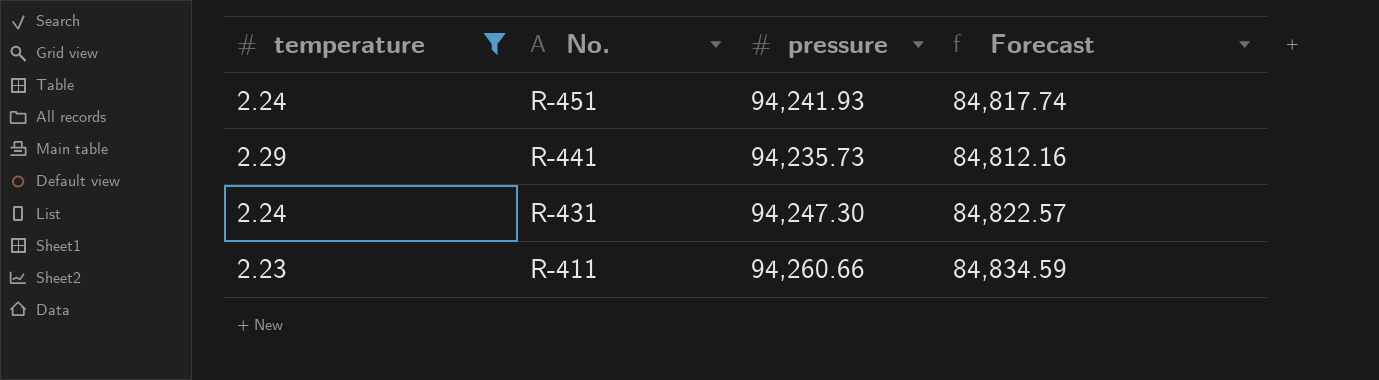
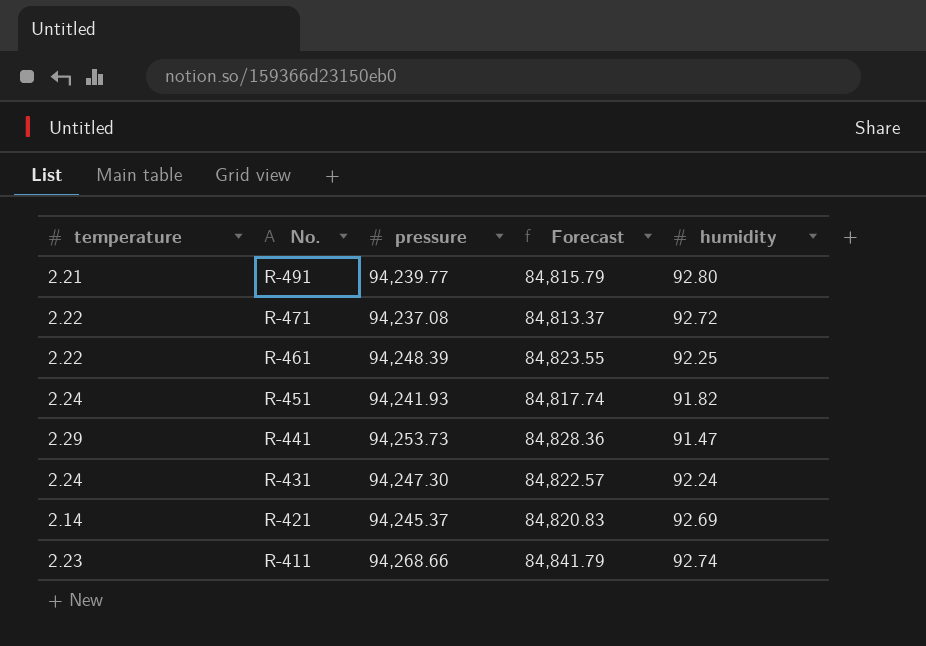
filter: temperature >= 2.23 -> none
column humidity | position: none -> 5
R-441 | pressure: 94,235.73 -> 94,253.73
R-441 | Forecast: 84,812.16 -> 84,828.36
R-411 | pressure: 94,260.66 -> 94,268.66
R-411 | Forecast: 84,834.59 -> 84,841.79

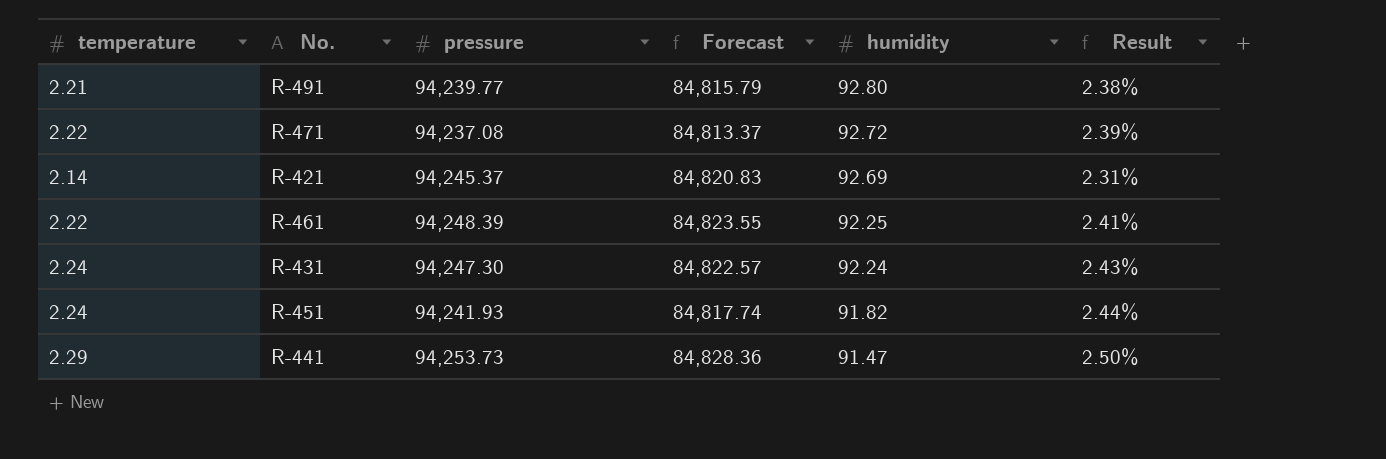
row order: No. descending -> humidity descending
column Result | formula: none -> [temperature] / [humidity]
row R-411: 2.23 | 94,268.66 | 84,841.79 | 92.74 -> none

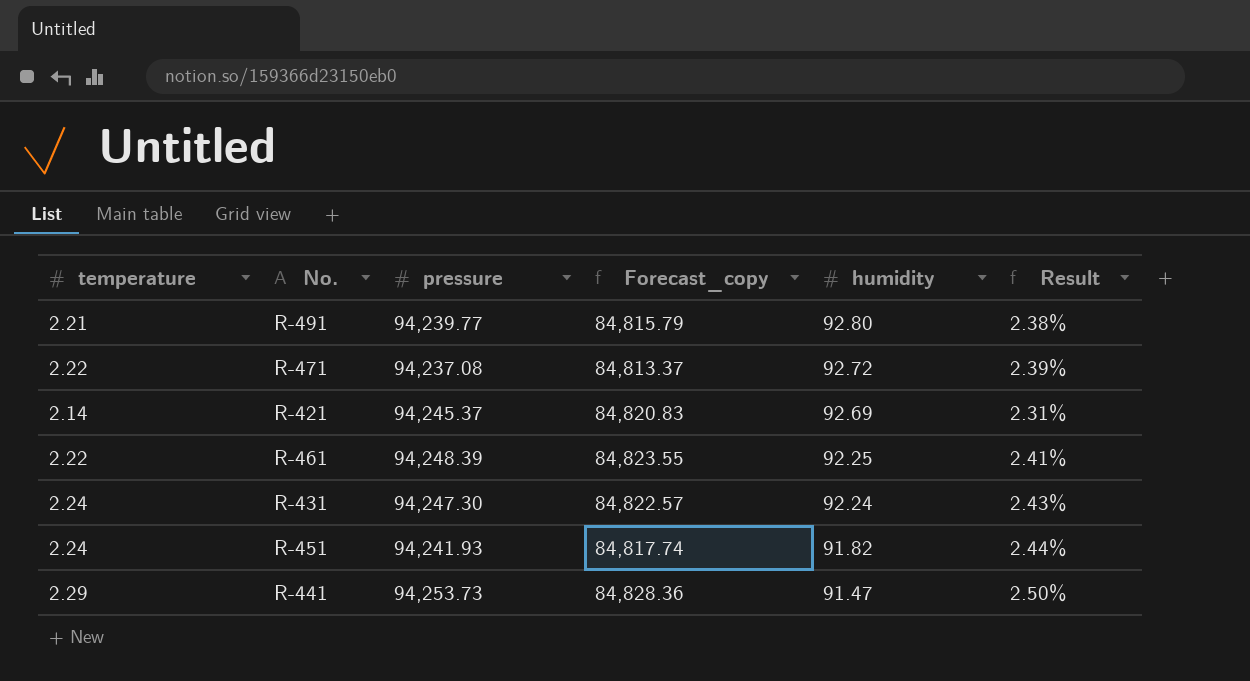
column name: Forecast -> Forecast_copy

